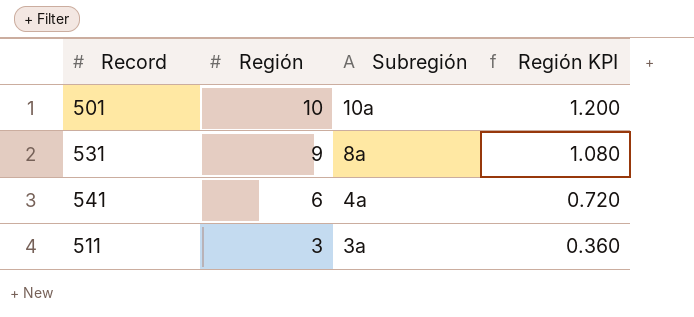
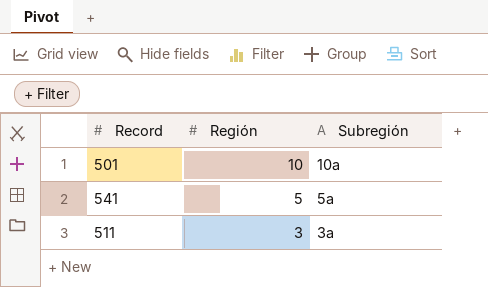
column Región KPI | formula: [Región] * 0.12 -> none
row 531: 9 | 8a | 1.080 -> none
541 | Región: 6 -> 5
541 | Subregión: 4a -> 5a

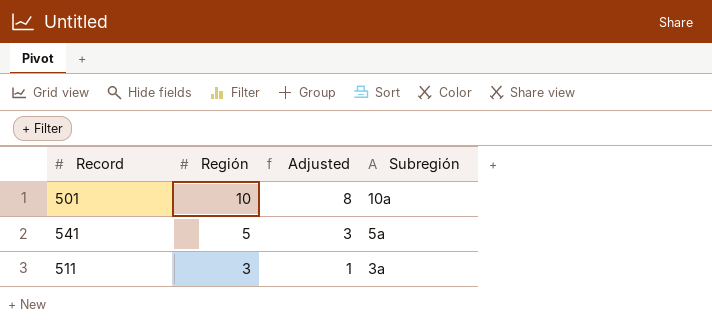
column Adjusted | formula: none -> [Región] - 2

